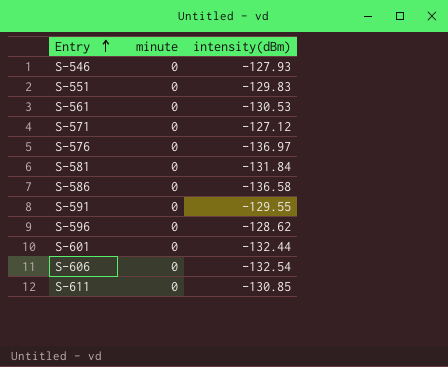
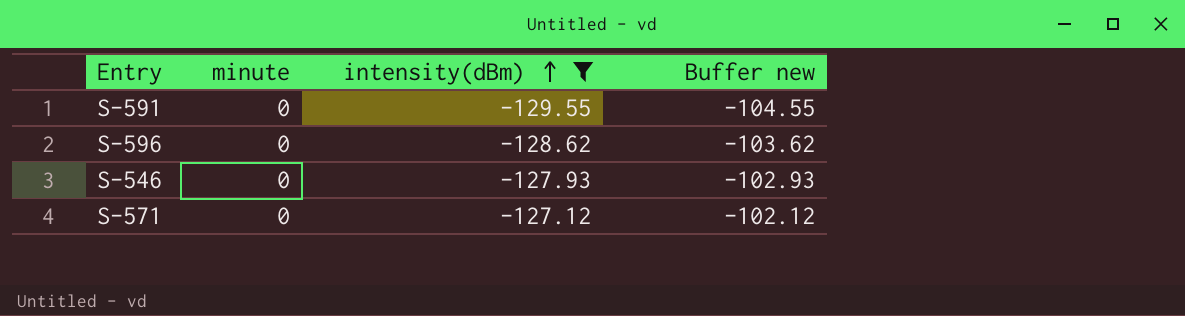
filter: none -> intensity(dBm) >= -129.55
row order: Entry ascending -> intensity(dBm) ascending
column Buffer new | formula: none -> [intensity(dBm)] + 25

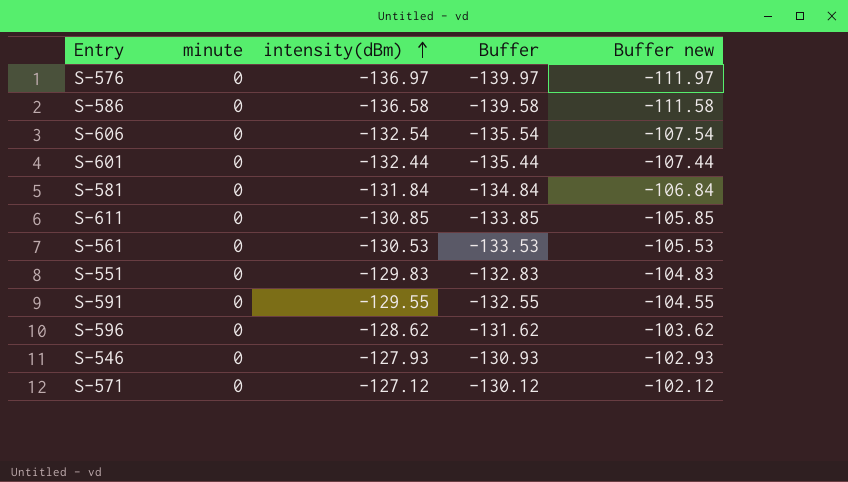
filter: intensity(dBm) >= -129.55 -> none
column Buffer | formula: none -> [intensity(dBm)] - 3

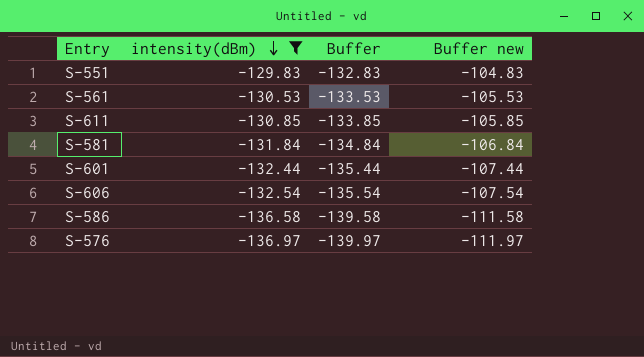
filter: none -> intensity(dBm) <= -129.83
row order: intensity(dBm) ascending -> intensity(dBm) descending
column minute | position: 2 -> none

